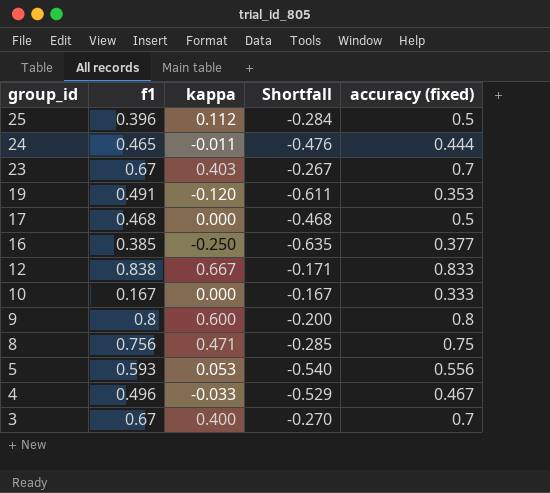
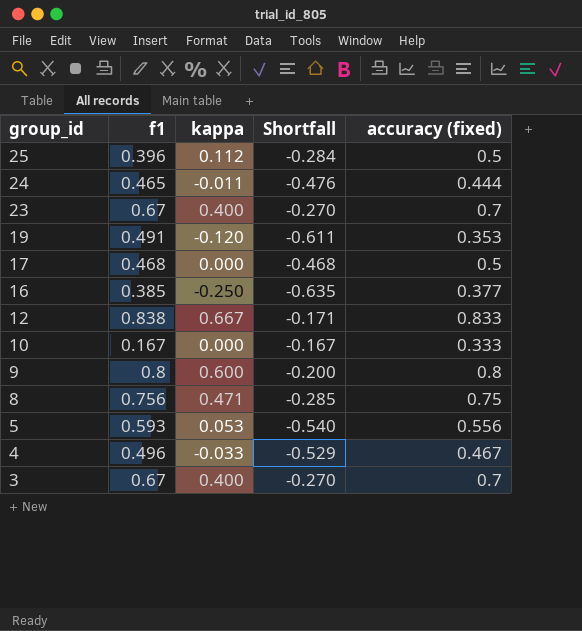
23 | kappa: 0.403 -> 0.400
23 | Shortfall: -0.267 -> -0.270

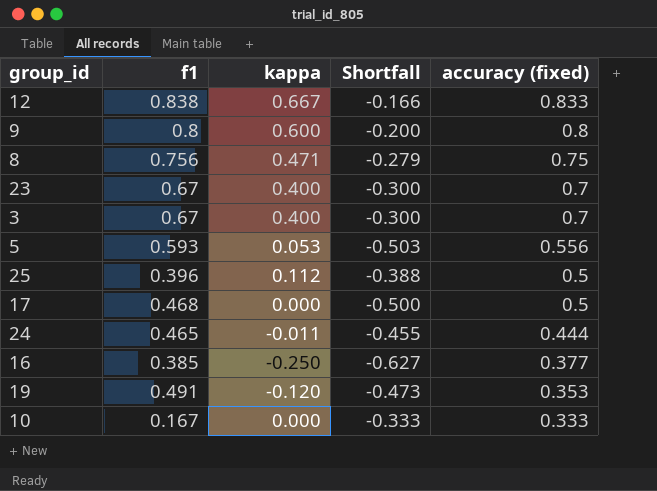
row order: group_id descending -> accuracy (fixed) descending
column Shortfall | formula: [kappa] - [f1] -> [kappa] - [accuracy (fixed)]
row 4: 0.496 | -0.033 | -0.529 | 0.467 -> none

